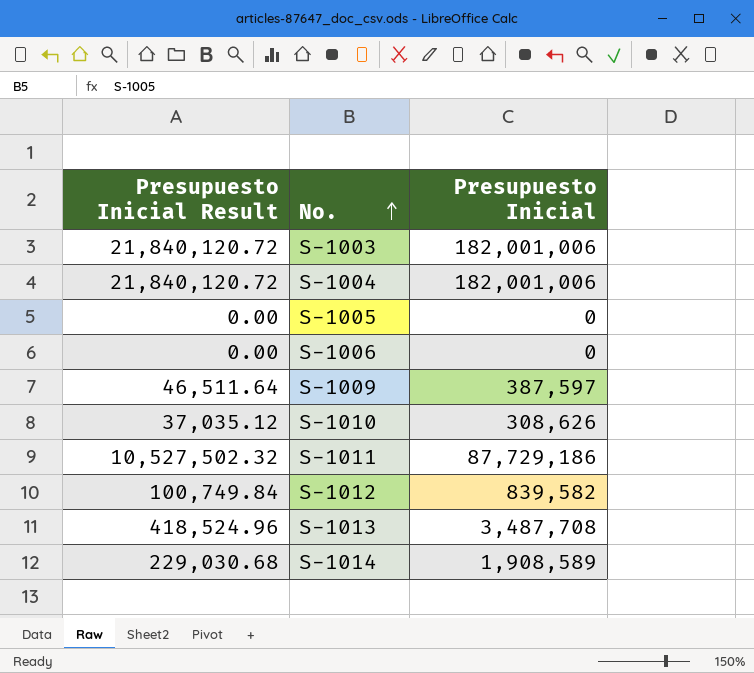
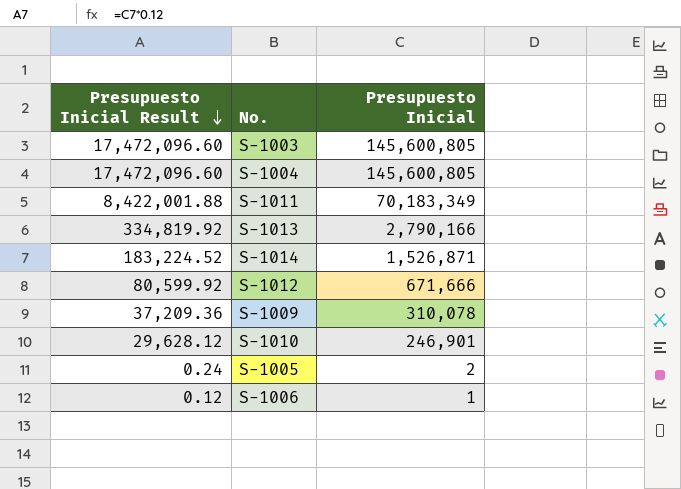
row order: No. ascending -> Presupuesto Inicial Result descending
S-1003 | Presupuesto Inicial Result: 21,840,120.72 -> 17,472,096.60
S-1003 | Presupuesto Inicial: 182,001,006 -> 145,600,805
S-1004 | Presupuesto Inicial Result: 21,840,120.72 -> 17,472,096.60
S-1004 | Presupuesto Inicial: 182,001,006 -> 145,600,805
S-1011 | Presupuesto Inicial Result: 10,527,502.32 -> 8,422,001.88
S-1011 | Presupuesto Inicial: 87,729,186 -> 70,183,349
S-1013 | Presupuesto Inicial Result: 418,524.96 -> 334,819.92
S-1013 | Presupuesto Inicial: 3,487,708 -> 2,790,166
S-1014 | Presupuesto Inicial Result: 229,030.68 -> 183,224.52
S-1014 | Presupuesto Inicial: 1,908,589 -> 1,526,871
S-1012 | Presupuesto Inicial Result: 100,749.84 -> 80,599.92
S-1012 | Presupuesto Inicial: 839,582 -> 671,666
S-1009 | Presupuesto Inicial Result: 46,511.64 -> 37,209.36
S-1009 | Presupuesto Inicial: 387,597 -> 310,078
S-1010 | Presupuesto Inicial Result: 37,035.12 -> 29,628.12
S-1010 | Presupuesto Inicial: 308,626 -> 246,901
S-1005 | Presupuesto Inicial Result: 0.00 -> 0.24
S-1005 | Presupuesto Inicial: 0 -> 2
S-1006 | Presupuesto Inicial Result: 0.00 -> 0.12
S-1006 | Presupuesto Inicial: 0 -> 1

